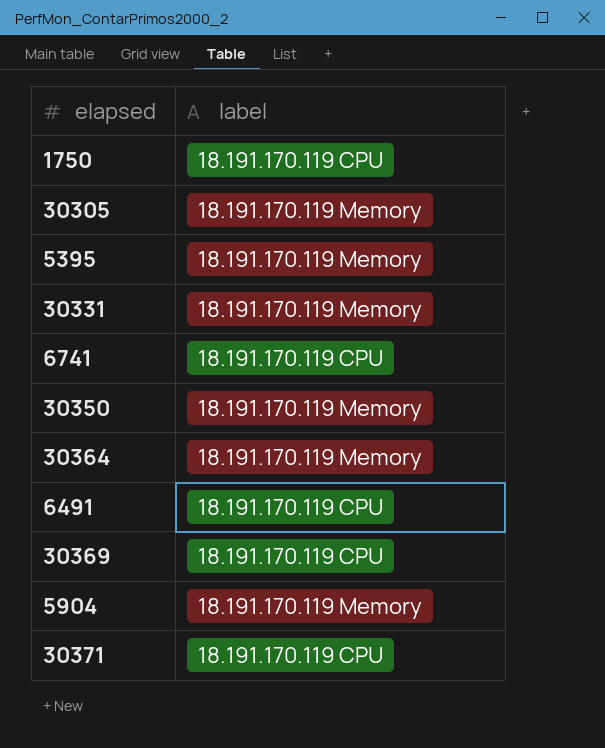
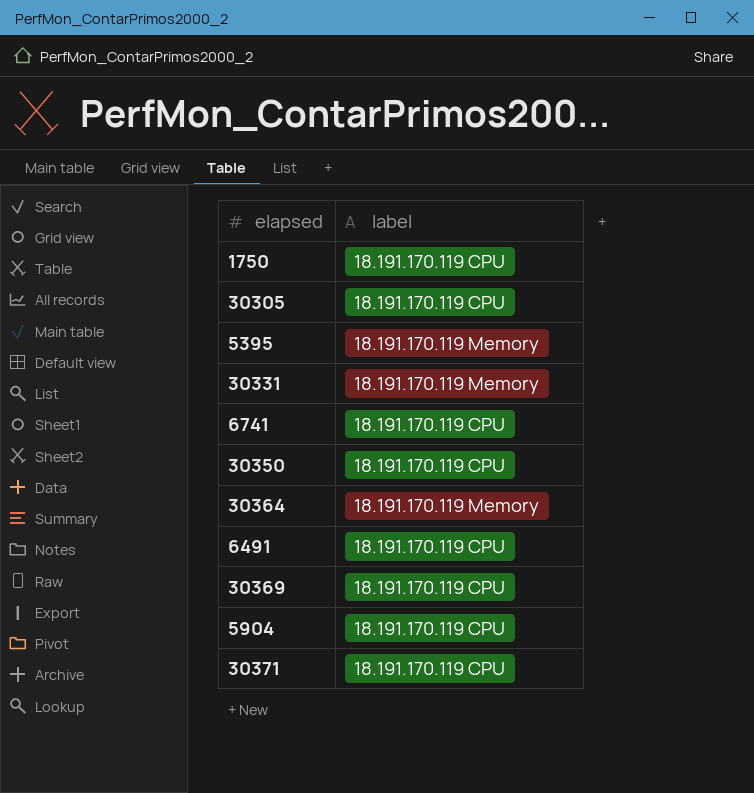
30305 | label: 18.191.170.119 Memory -> 18.191.170.119 CPU
30350 | label: 18.191.170.119 Memory -> 18.191.170.119 CPU
5904 | label: 18.191.170.119 Memory -> 18.191.170.119 CPU

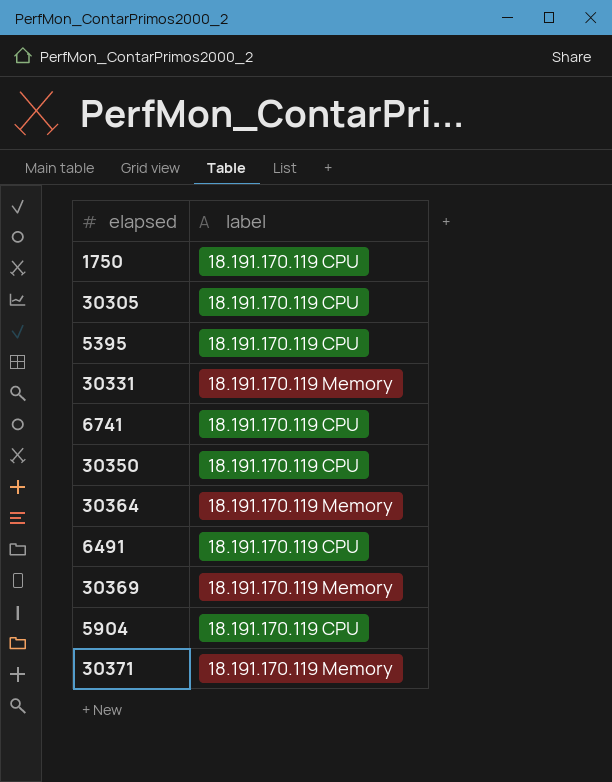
5395 | label: 18.191.170.119 Memory -> 18.191.170.119 CPU
30369 | label: 18.191.170.119 CPU -> 18.191.170.119 Memory
30371 | label: 18.191.170.119 CPU -> 18.191.170.119 Memory

